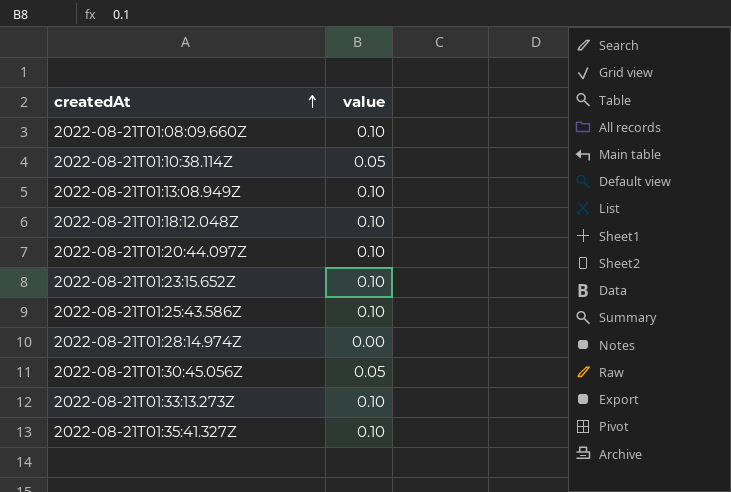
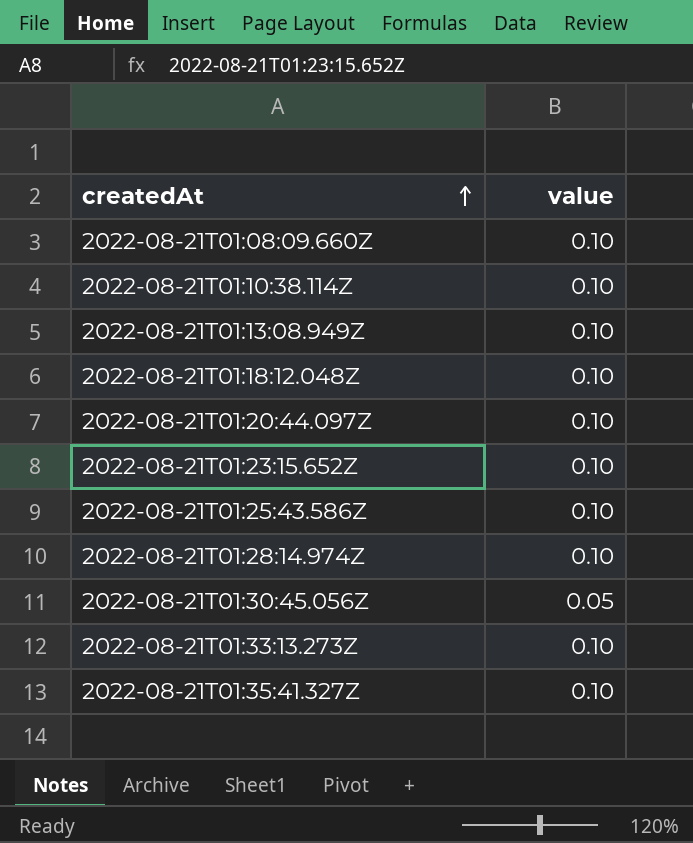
2022-08-21T01:10:38.114Z | value: 0.05 -> 0.10
2022-08-21T01:28:14.974Z | value: 0.00 -> 0.10

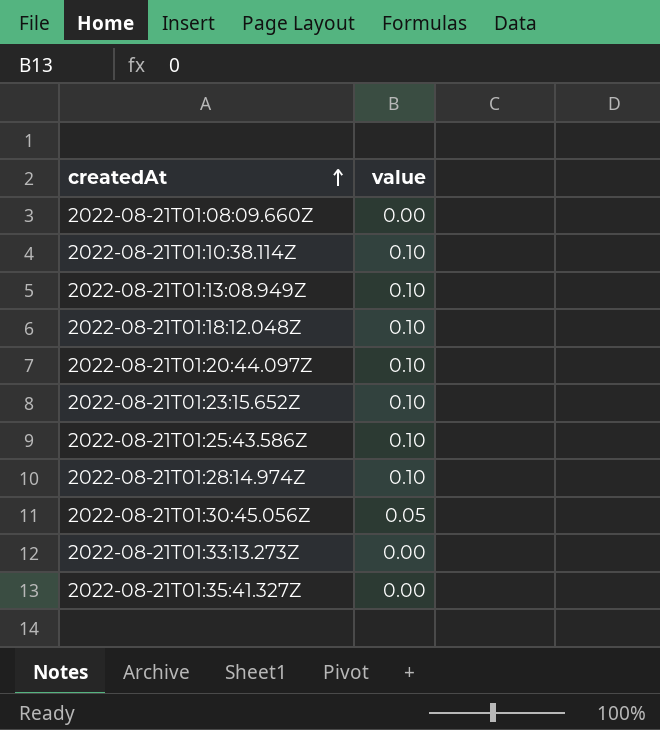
2022-08-21T01:08:09.660Z | value: 0.10 -> 0.00
2022-08-21T01:33:13.273Z | value: 0.10 -> 0.00
2022-08-21T01:35:41.327Z | value: 0.10 -> 0.00

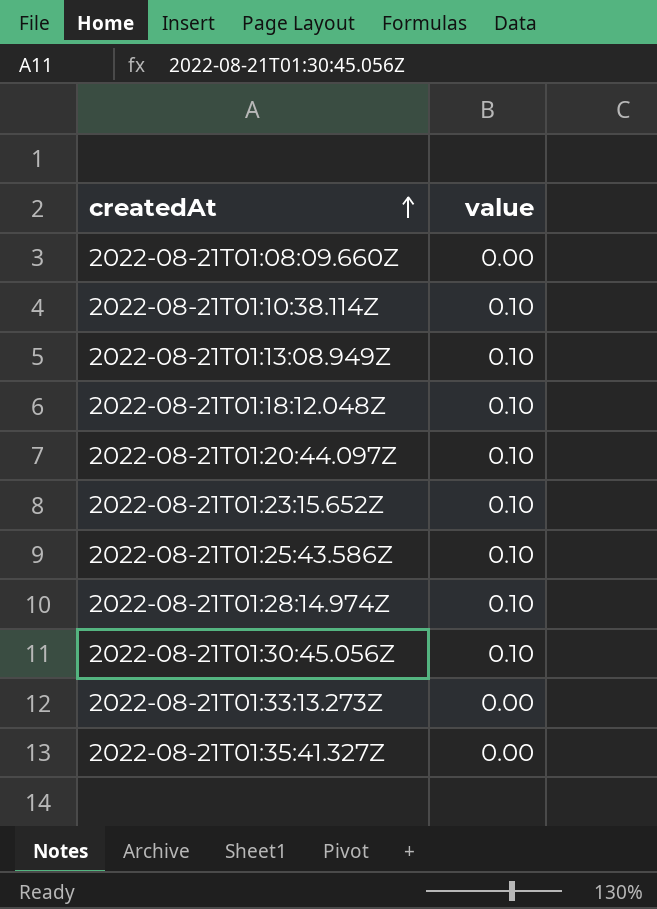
2022-08-21T01:30:45.056Z | value: 0.05 -> 0.10

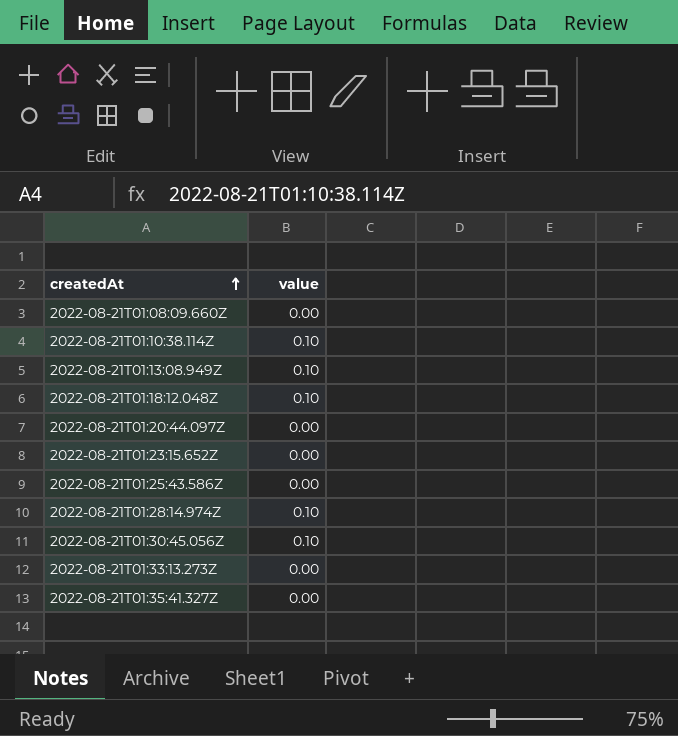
2022-08-21T01:20:44.097Z | value: 0.10 -> 0.00
2022-08-21T01:23:15.652Z | value: 0.10 -> 0.00
2022-08-21T01:25:43.586Z | value: 0.10 -> 0.00

